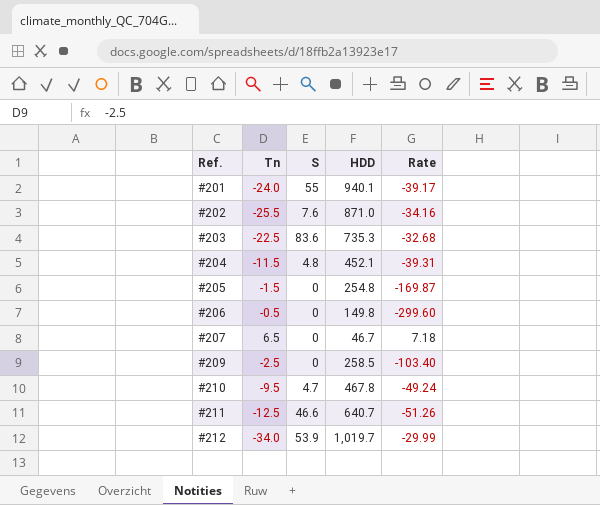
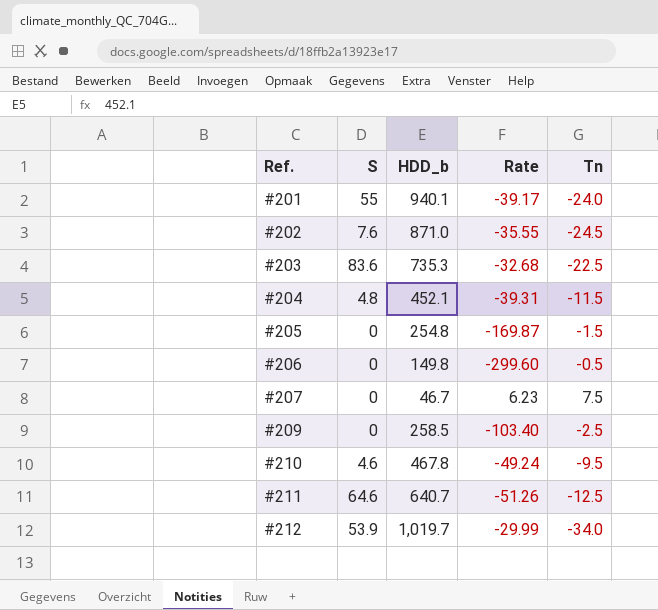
column name: HDD -> HDD_b
column Tn | position: 2 -> 5
#202 | Rate: -34.16 -> -35.55
#202 | Tn: -25.5 -> -24.5
#207 | Rate: 7.18 -> 6.23
#207 | Tn: 6.5 -> 7.5
#210 | S: 4.7 -> 4.6
#211 | S: 46.6 -> 64.6

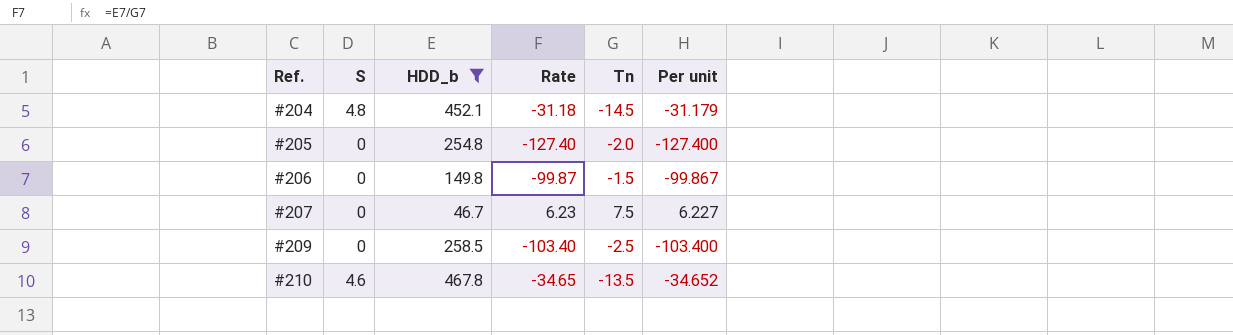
filter: none -> HDD_b <= 467.8
column Per unit | formula: none -> [HDD_b] / [Tn]
#204 | Rate: -39.31 -> -31.18
#204 | Tn: -11.5 -> -14.5
#205 | Rate: -169.87 -> -127.40
#205 | Tn: -1.5 -> -2.0
#206 | Rate: -299.60 -> -99.87
#206 | Tn: -0.5 -> -1.5
#210 | Rate: -49.24 -> -34.65
#210 | Tn: -9.5 -> -13.5

